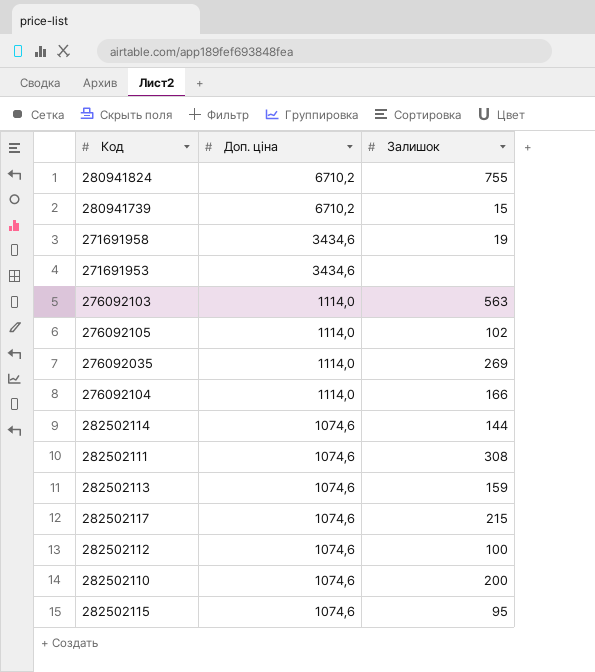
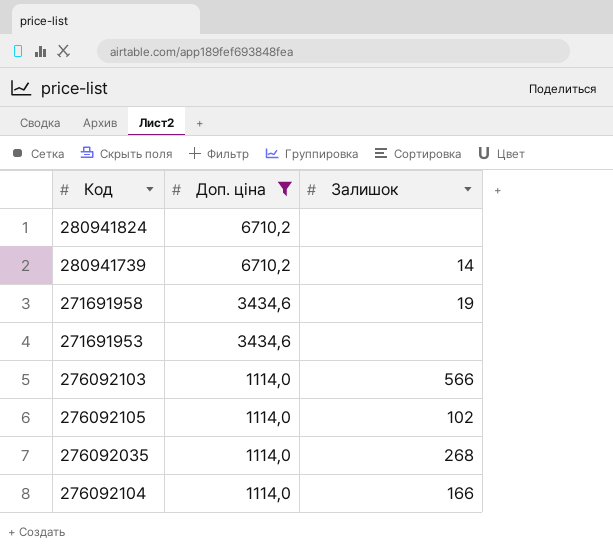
filter: none -> Доп. ціна != 1074,6
280941824 | Залишок: 755 -> none
280941739 | Залишок: 15 -> 14
276092103 | Залишок: 563 -> 566
276092035 | Залишок: 269 -> 268

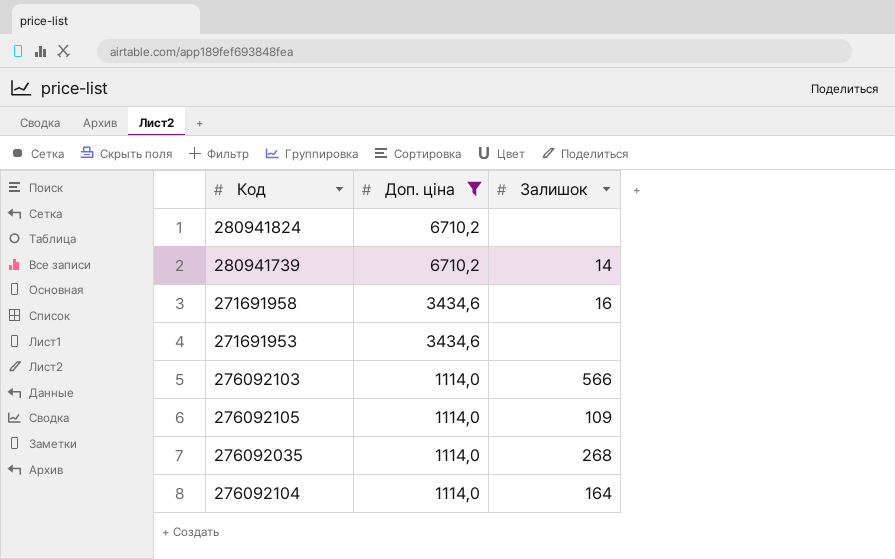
271691958 | Залишок: 19 -> 16
276092105 | Залишок: 102 -> 109
276092104 | Залишок: 166 -> 164

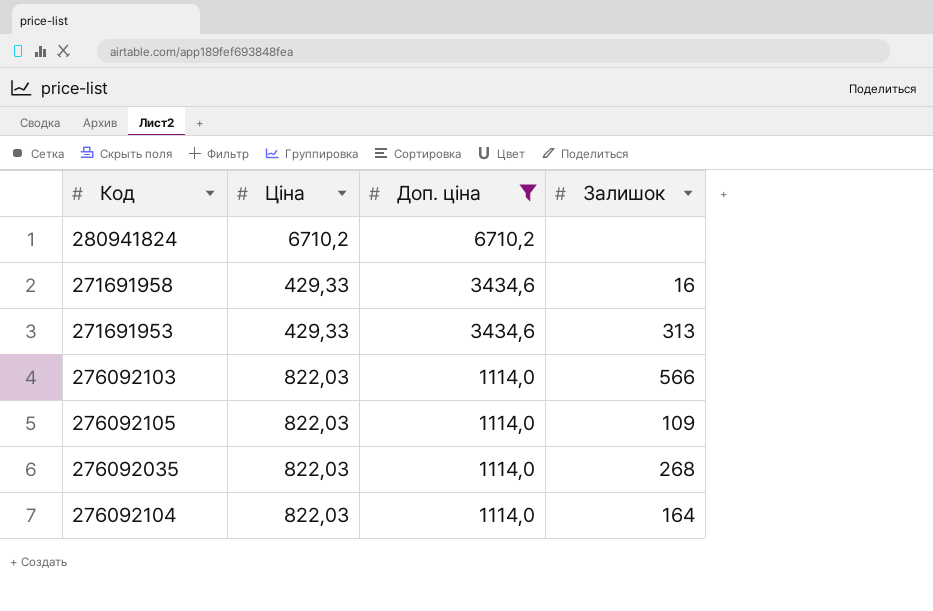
column Ціна | position: none -> 2
row 280941739: 6710,2 | 14 -> none
271691953 | Залишок: none -> 313

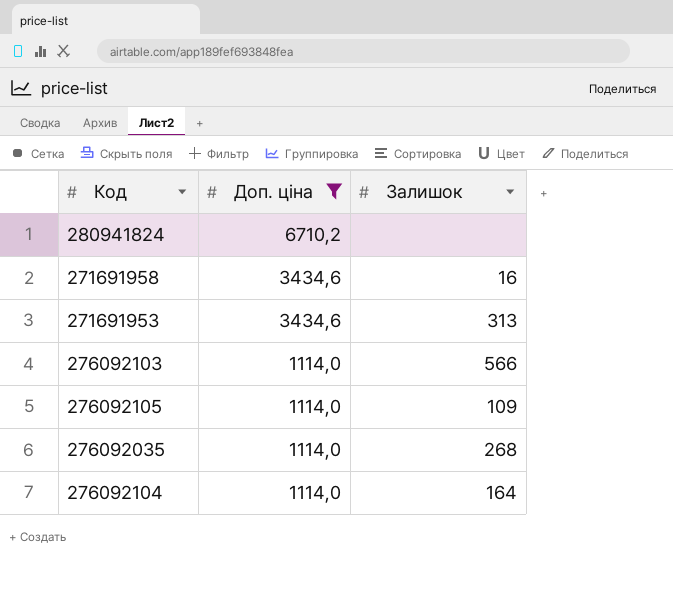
column Ціна | position: 2 -> none

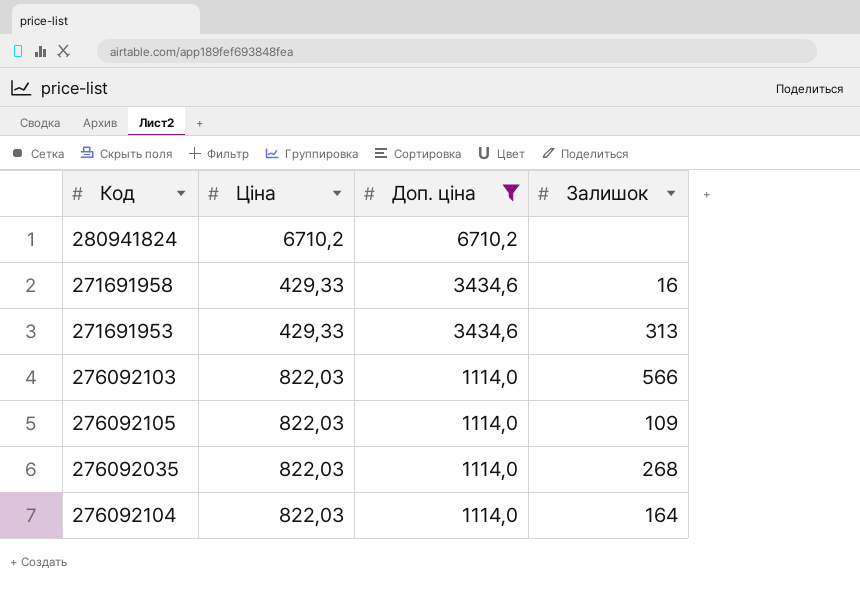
column Ціна | position: none -> 2

